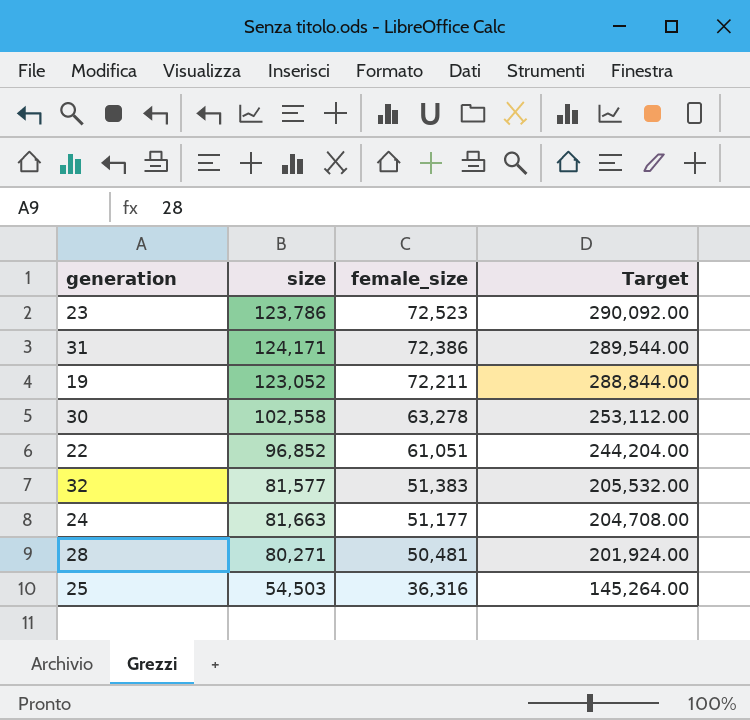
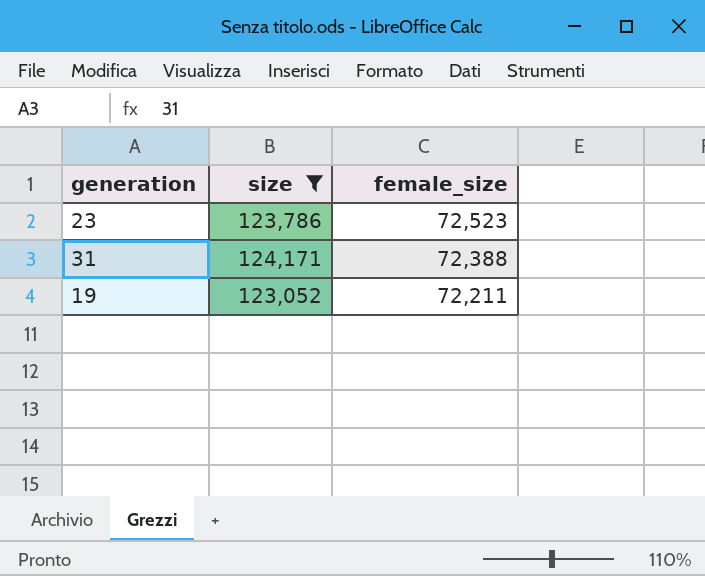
filter: none -> size >= 123,052
column Target | formula: [female_size] * 4 -> none
31 | female_size: 72,386 -> 72,388

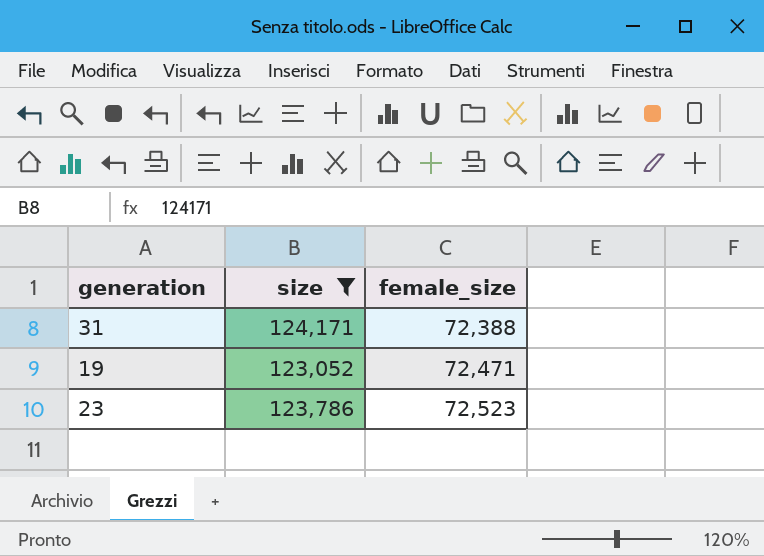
row order: female_size descending -> female_size ascending
19 | female_size: 72,211 -> 72,471

